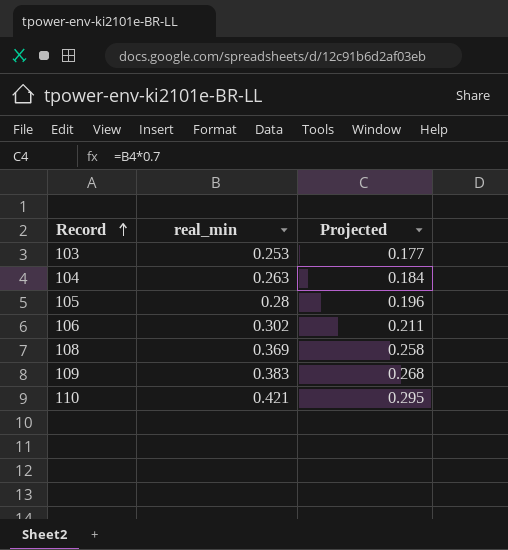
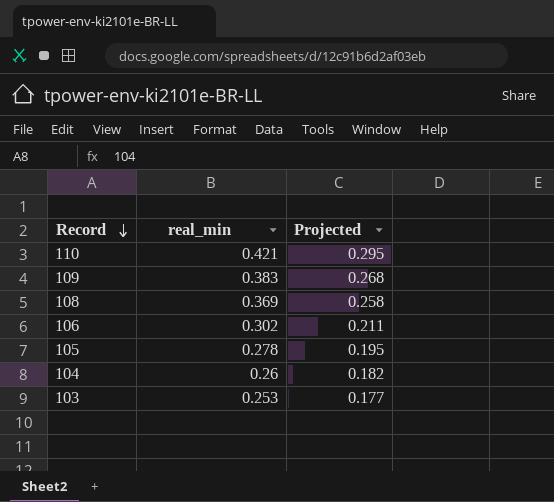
row order: Record ascending -> Record descending
105 | real_min: 0.28 -> 0.278
105 | Projected: 0.196 -> 0.195
104 | real_min: 0.263 -> 0.26
104 | Projected: 0.184 -> 0.182

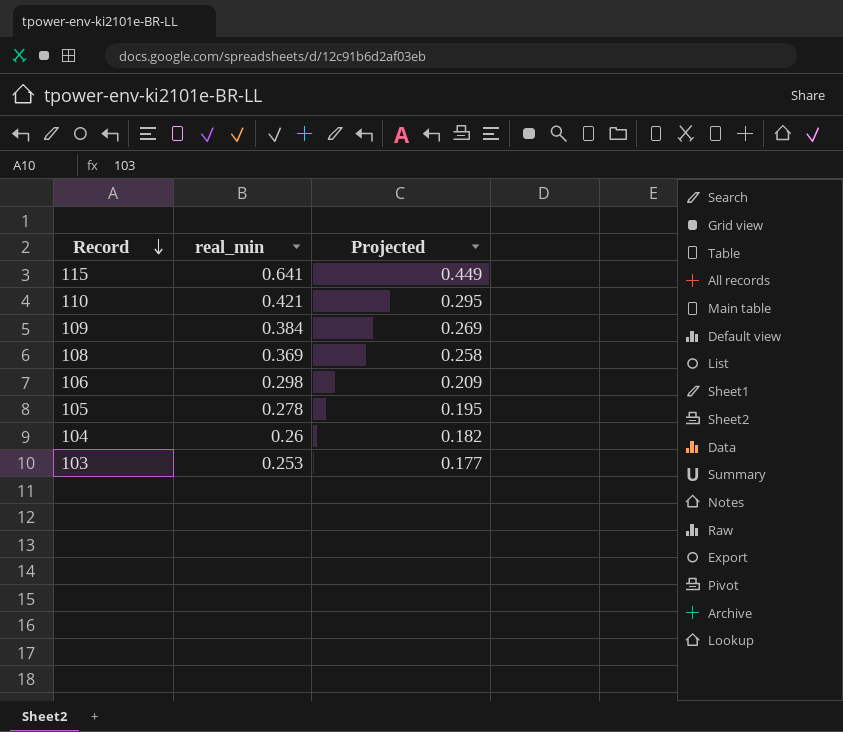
row 115: none -> 0.641 | 0.449
109 | real_min: 0.383 -> 0.384
109 | Projected: 0.268 -> 0.269
106 | real_min: 0.302 -> 0.298
106 | Projected: 0.211 -> 0.209

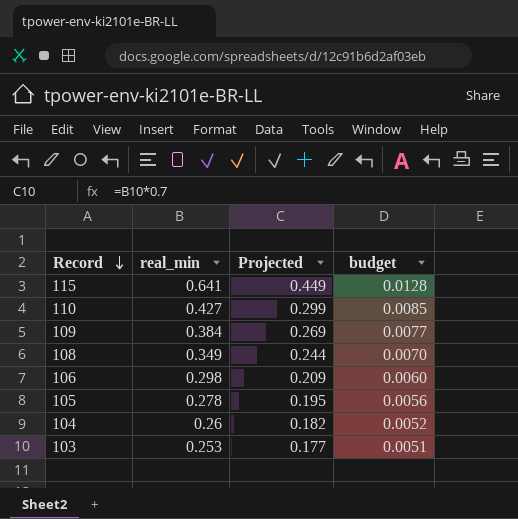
column budget | formula: none -> [real_min] * 0.02
110 | real_min: 0.421 -> 0.427
110 | Projected: 0.295 -> 0.299
108 | real_min: 0.369 -> 0.349
108 | Projected: 0.258 -> 0.244

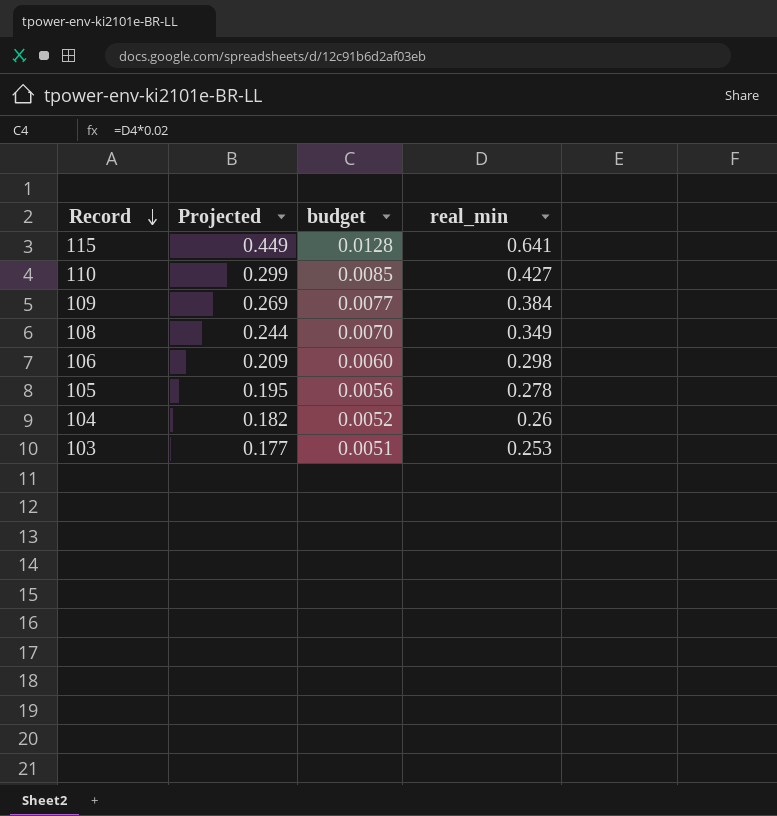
column real_min | position: 2 -> 4

